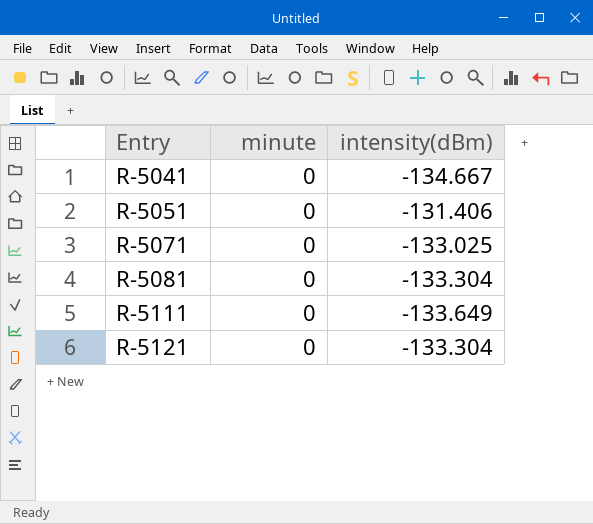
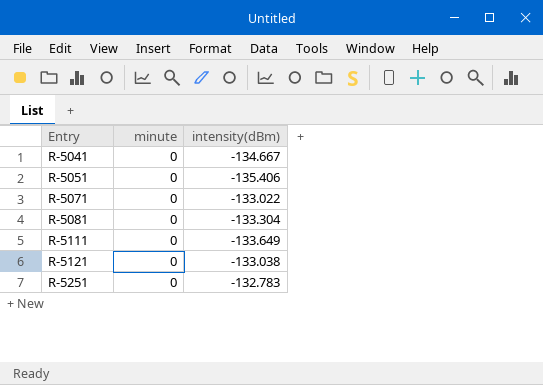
R-5051 | intensity(dBm): -131.406 -> -135.406
R-5071 | intensity(dBm): -133.025 -> -133.022
R-5121 | intensity(dBm): -133.304 -> -133.038
row R-5251: none -> 0 | -132.783

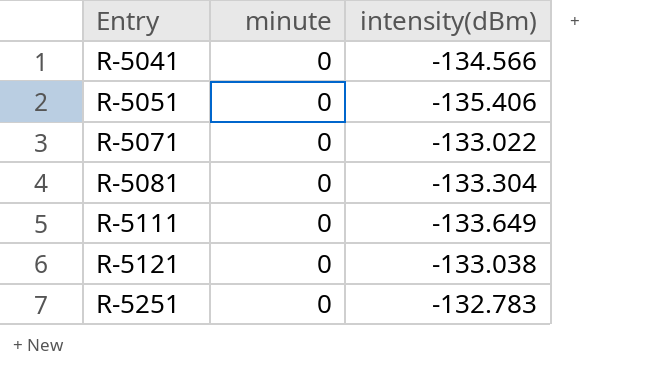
R-5041 | intensity(dBm): -134.667 -> -134.566

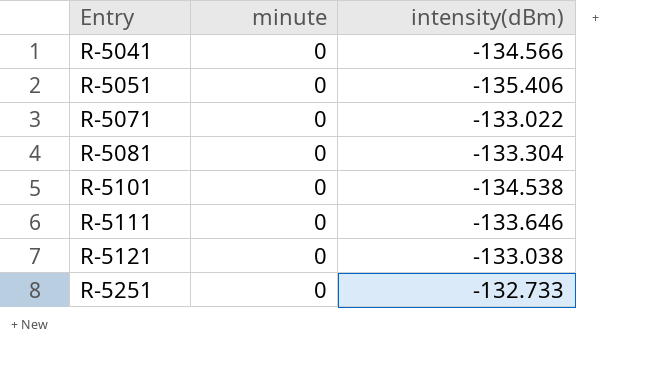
row R-5101: none -> 0 | -134.538
R-5111 | intensity(dBm): -133.649 -> -133.646
R-5251 | intensity(dBm): -132.783 -> -132.733

